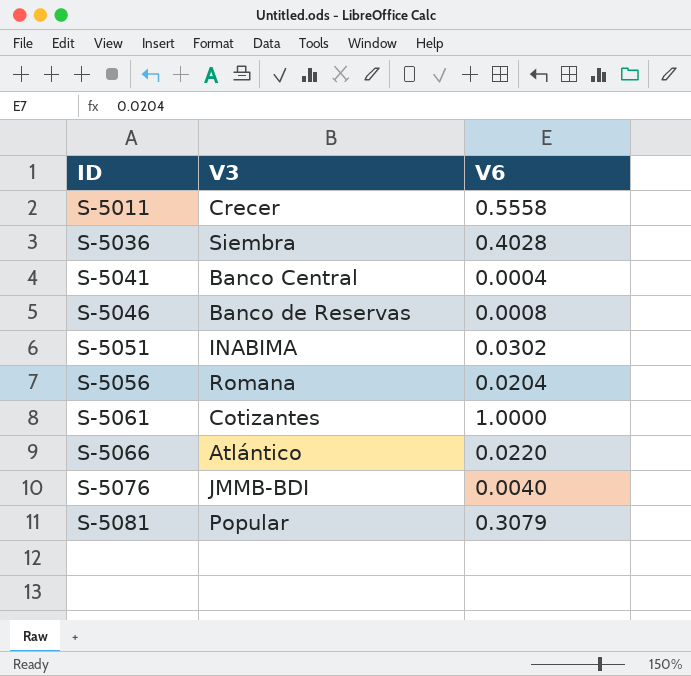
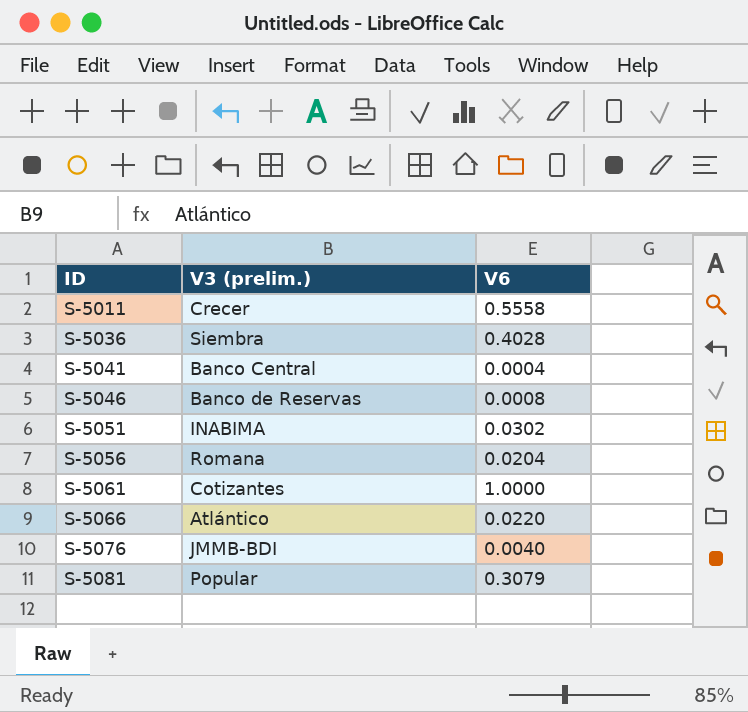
column name: V3 -> V3 (prelim.)

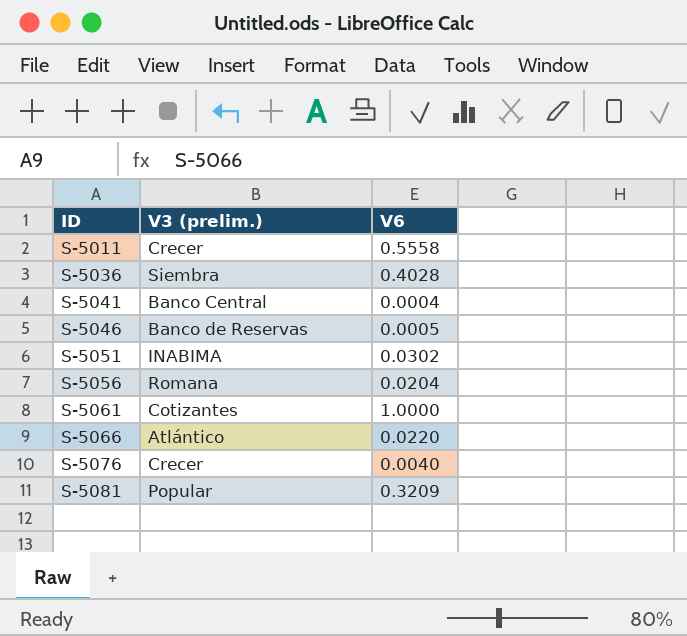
S-5046 | V6: 0.0008 -> 0.0005
S-5076 | V3 (prelim.): JMMB-BDI -> Crecer
S-5081 | V6: 0.3079 -> 0.3209

